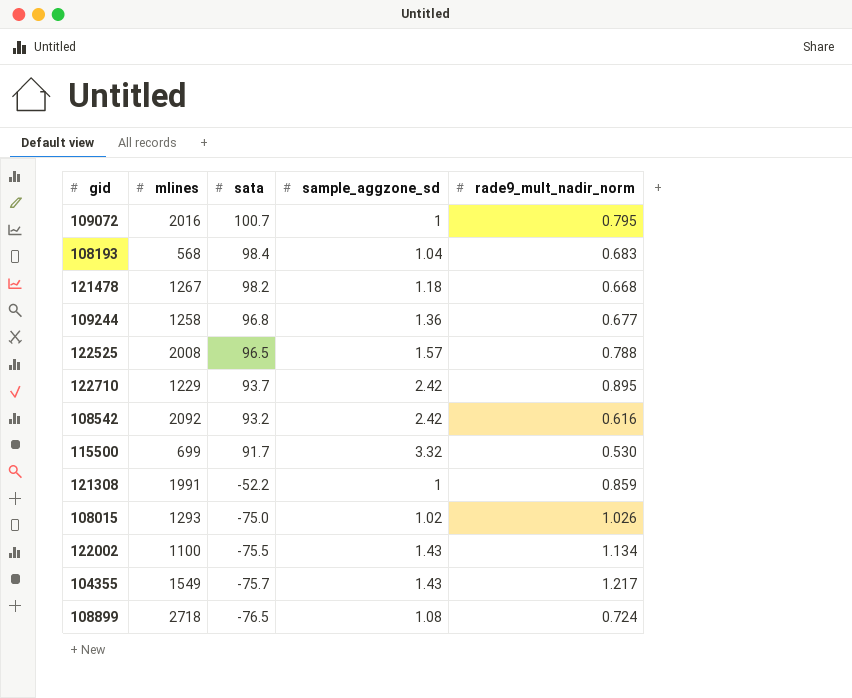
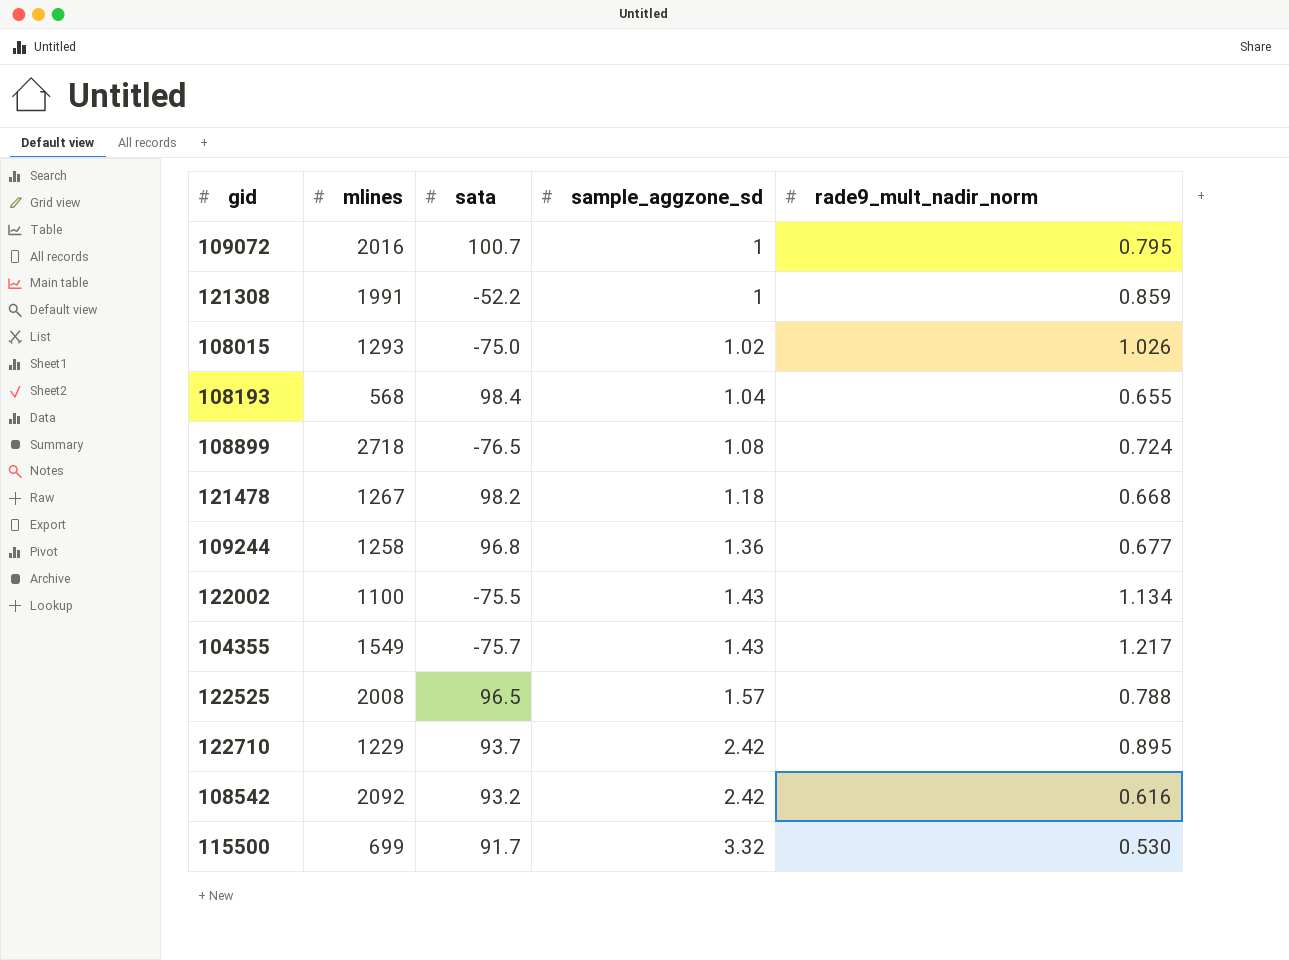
row order: sata descending -> sample_aggzone_sd ascending
108193 | rade9_mult_nadir_norm: 0.683 -> 0.655

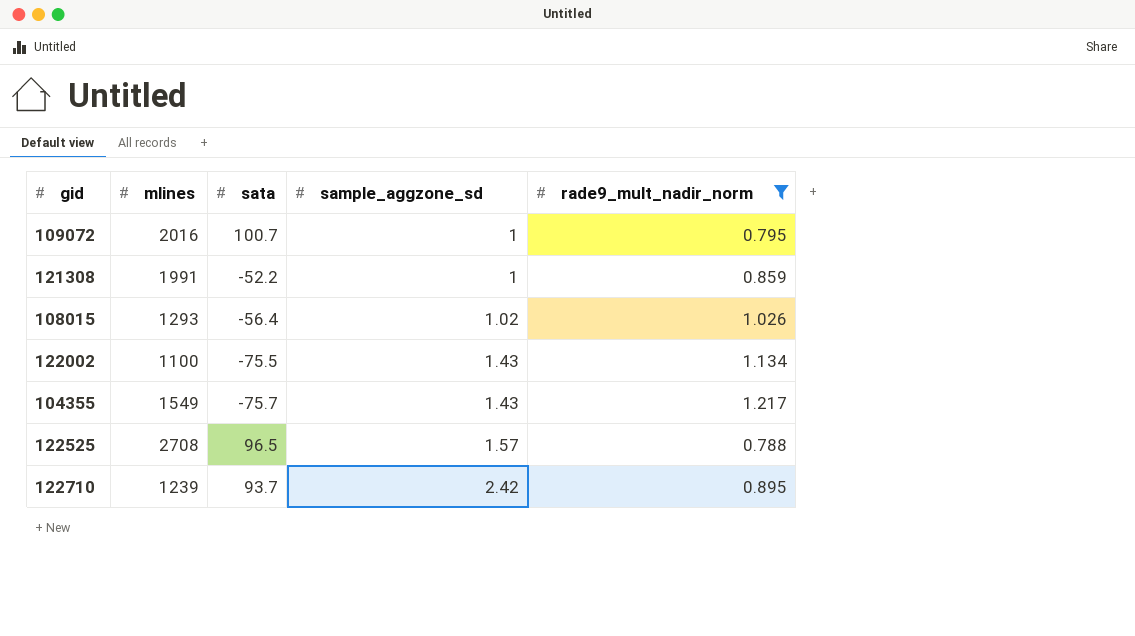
filter: none -> rade9_mult_nadir_norm >= 0.788
108015 | sata: -75.0 -> -56.4
122525 | mlines: 2008 -> 2708
122710 | mlines: 1229 -> 1239

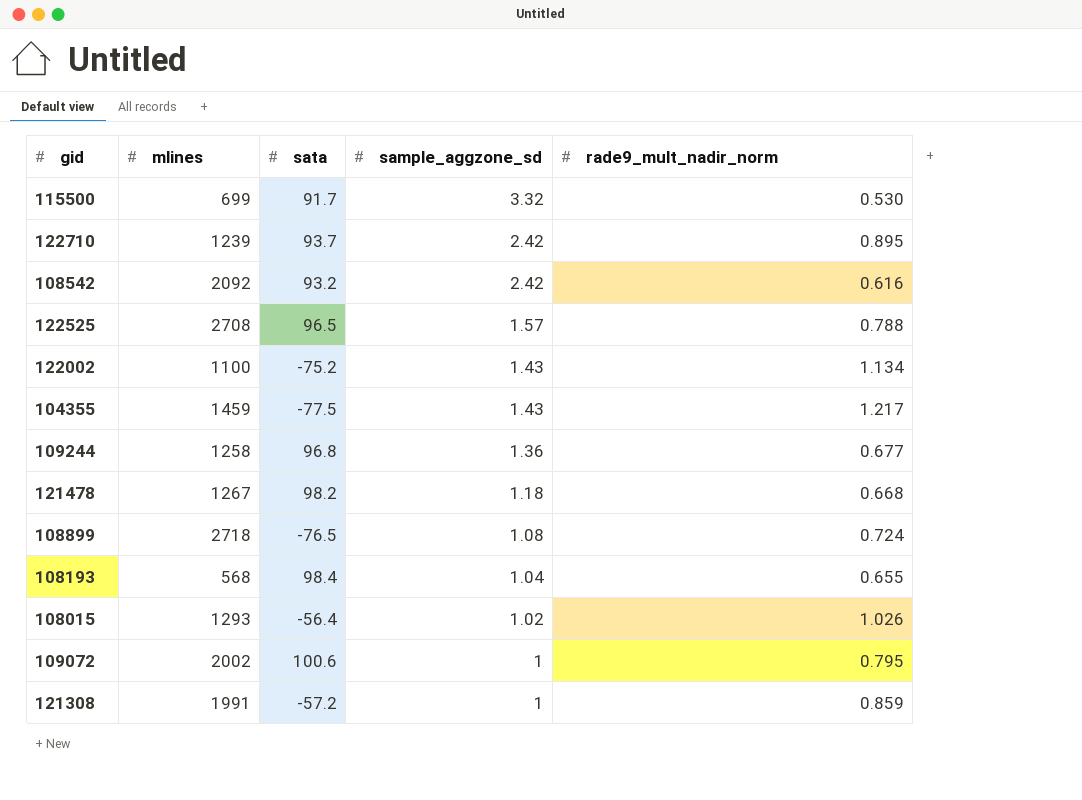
filter: rade9_mult_nadir_norm >= 0.788 -> none
row order: sample_aggzone_sd ascending -> sample_aggzone_sd descending
122002 | sata: -75.5 -> -75.2
104355 | mlines: 1549 -> 1459
104355 | sata: -75.7 -> -77.5
109072 | mlines: 2016 -> 2002
109072 | sata: 100.7 -> 100.6
121308 | sata: -52.2 -> -57.2

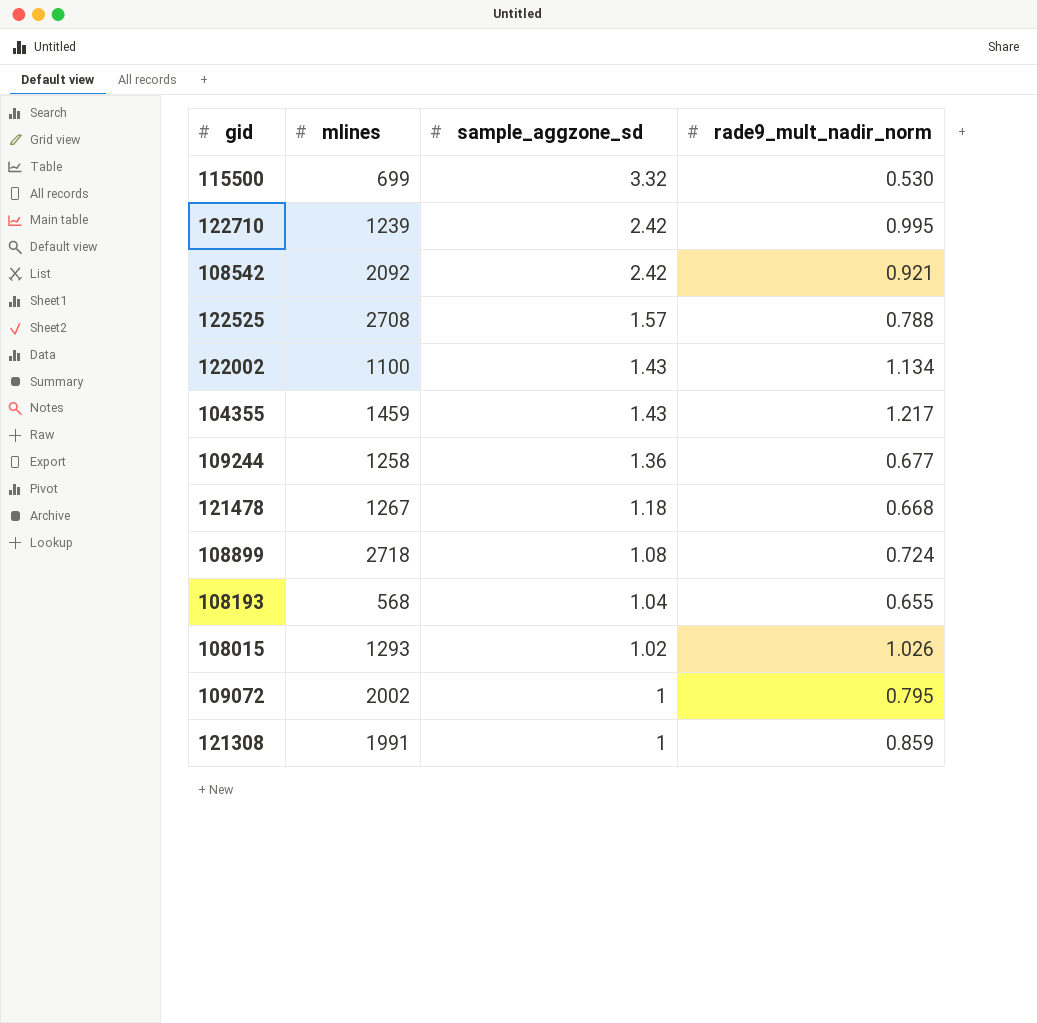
column sata | position: 3 -> none
122710 | rade9_mult_nadir_norm: 0.895 -> 0.995
108542 | rade9_mult_nadir_norm: 0.616 -> 0.921

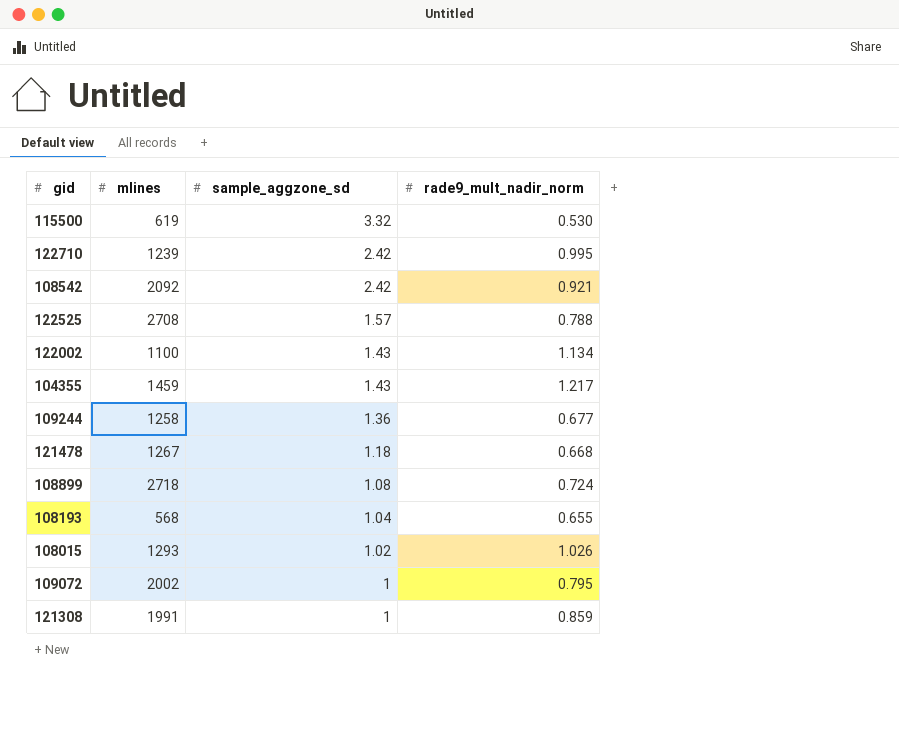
115500 | mlines: 699 -> 619

